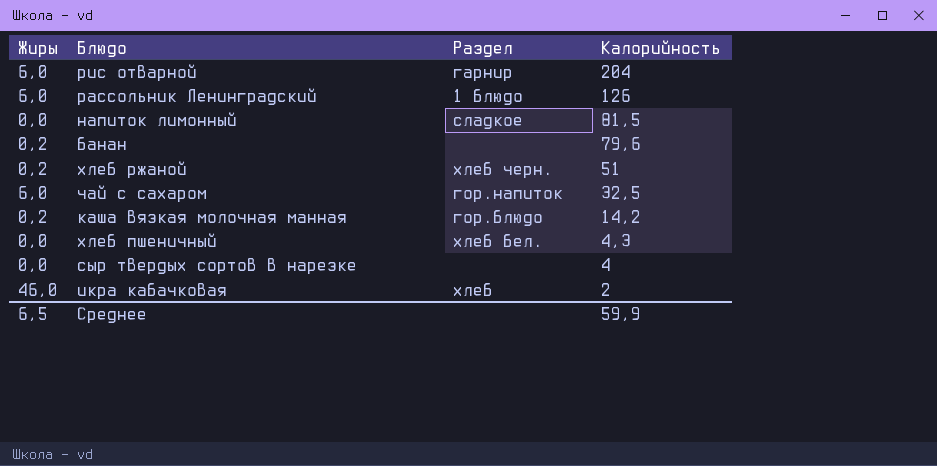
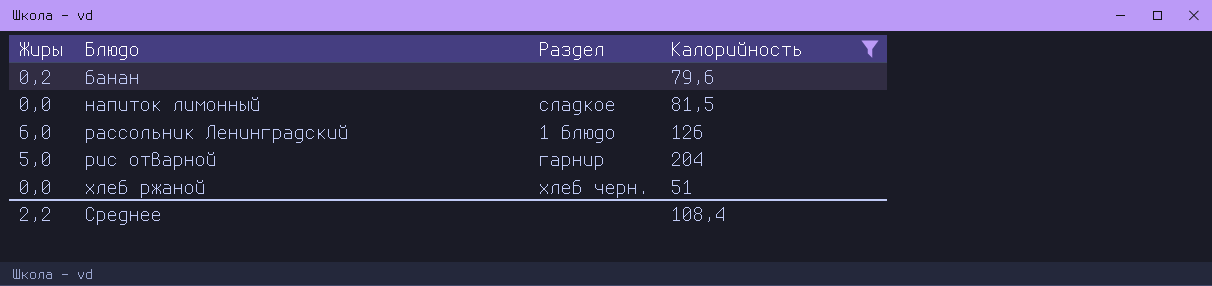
filter: none -> Калорийность >= 51
row order: Калорийность descending -> Блюдо ascending
рис отварной | Жиры: 6,0 -> 5,0
хлеб ржаной | Жиры: 0,2 -> 0,0
Среднее | Жиры: 6,5 -> 2,2
Среднее | Калорийность: 59,9 -> 108,4

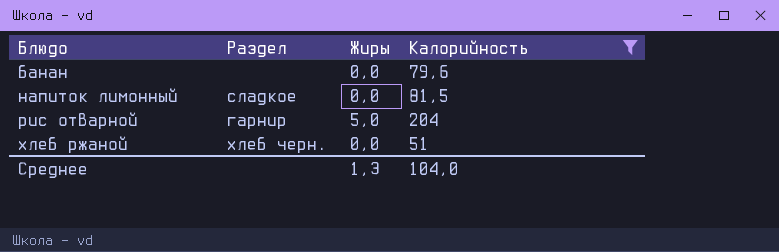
column Жиры | position: 1 -> 3
row рассольник Ленинградский: 6,0 | 1 блюдо | 126 -> none
банан | Жиры: 0,2 -> 0,0
Среднее | Жиры: 2,2 -> 1,3
Среднее | Калорийность: 108,4 -> 104,0

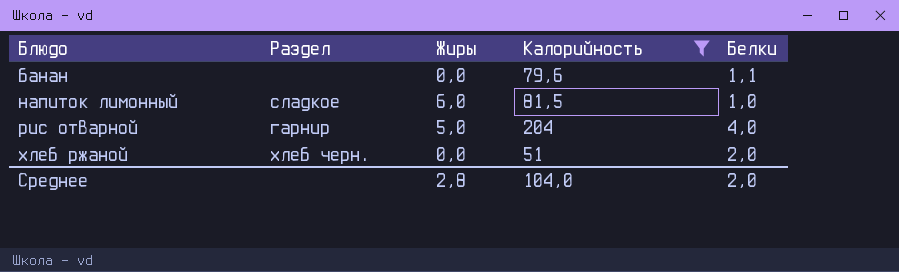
column Белки | position: none -> 5
напиток лимонный | Жиры: 0,0 -> 6,0
Среднее | Жиры: 1,3 -> 2,8

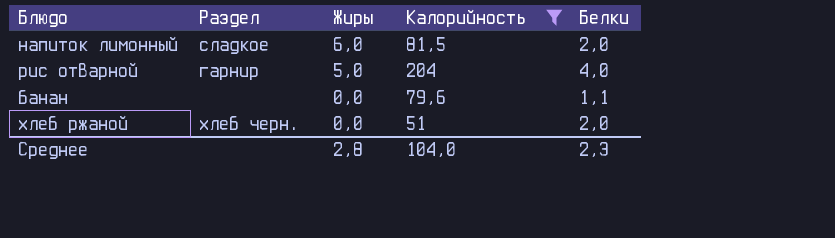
row order: Блюдо ascending -> Жиры descending
напиток лимонный | Белки: 1,0 -> 2,0
Среднее | Белки: 2,0 -> 2,3

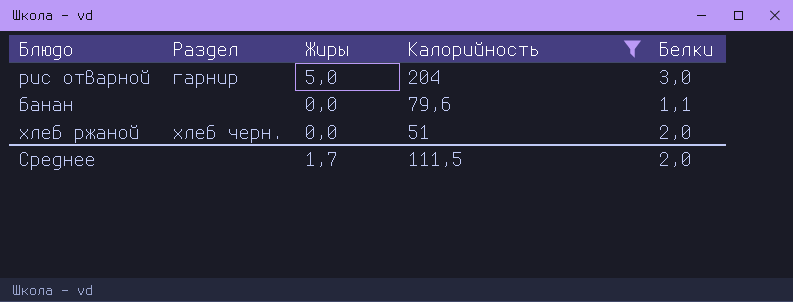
row напиток лимонный: сладкое | 6,0 | 81,5 | 2,0 -> none
рис отварной | Белки: 4,0 -> 3,0
Среднее | Жиры: 2,8 -> 1,7
Среднее | Калорийность: 104,0 -> 111,5
Среднее | Белки: 2,3 -> 2,0

